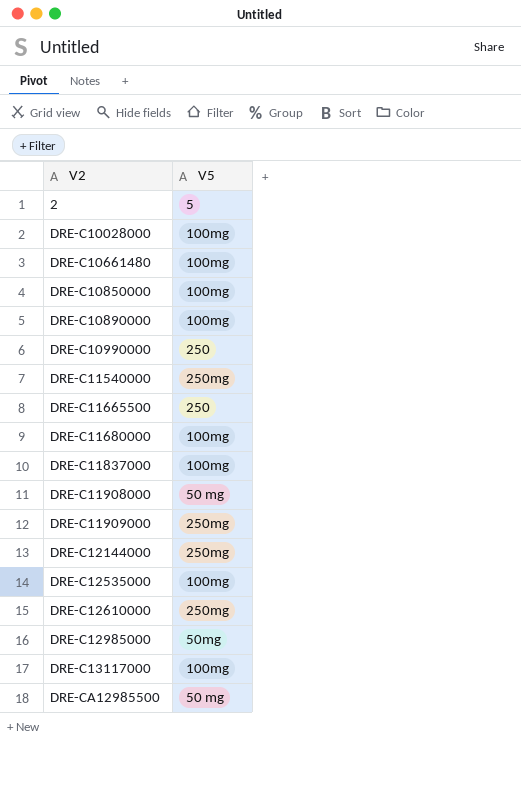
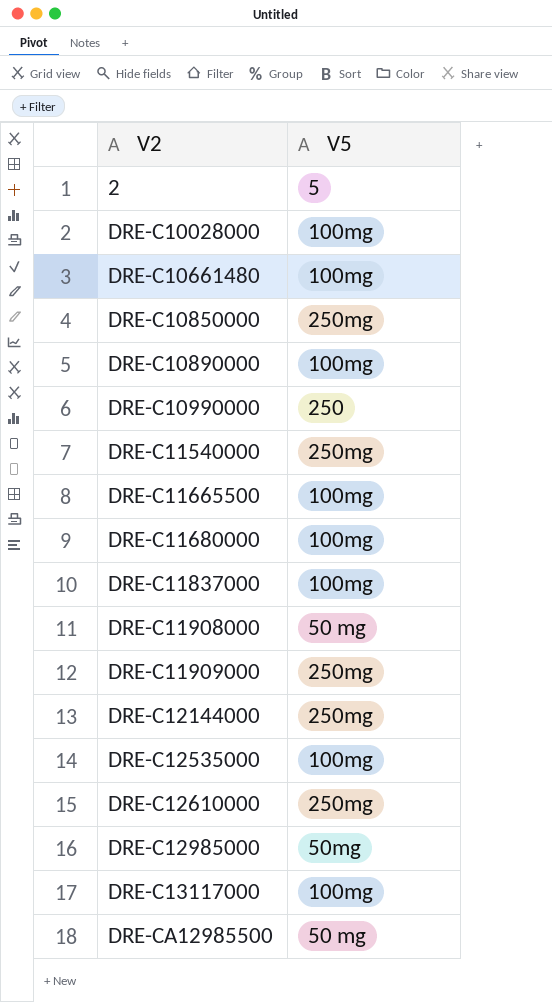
DRE-C10850000 | V5: 100mg -> 250mg
DRE-C11665500 | V5: 250 -> 100mg

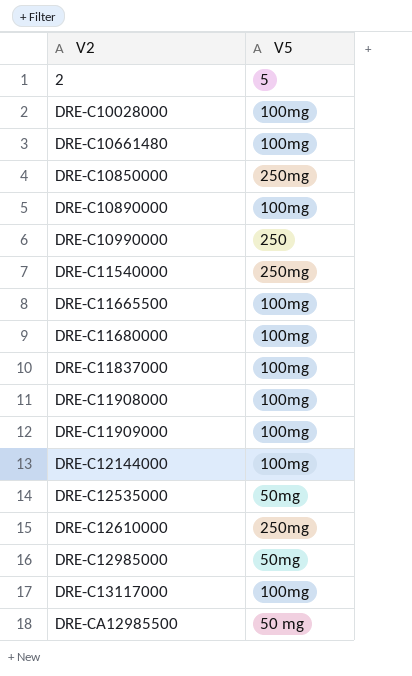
DRE-C11908000 | V5: 50 mg -> 100mg
DRE-C11909000 | V5: 250mg -> 100mg
DRE-C12144000 | V5: 250mg -> 100mg
DRE-C12535000 | V5: 100mg -> 50mg

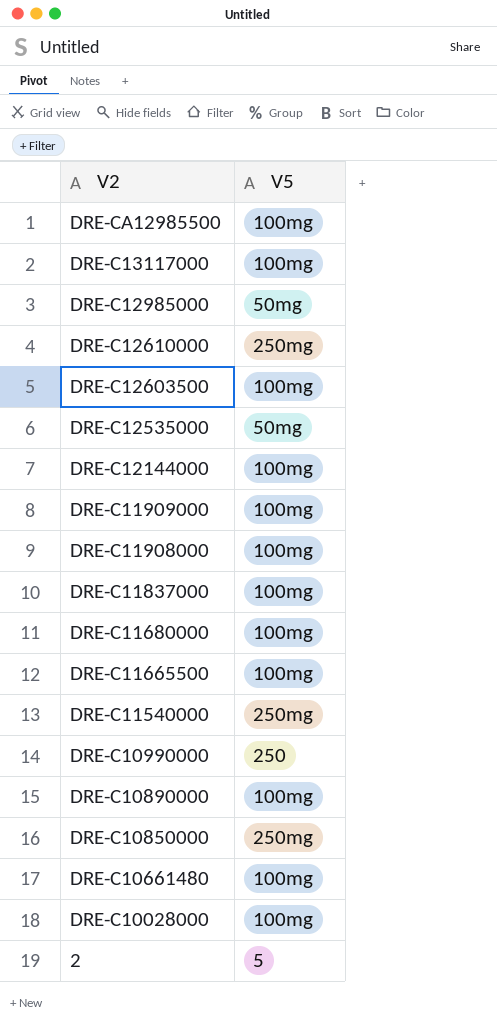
row order: V2 ascending -> V2 descending
DRE-CA12985500 | V5: 50 mg -> 100mg
row DRE-C12603500: none -> 100mg

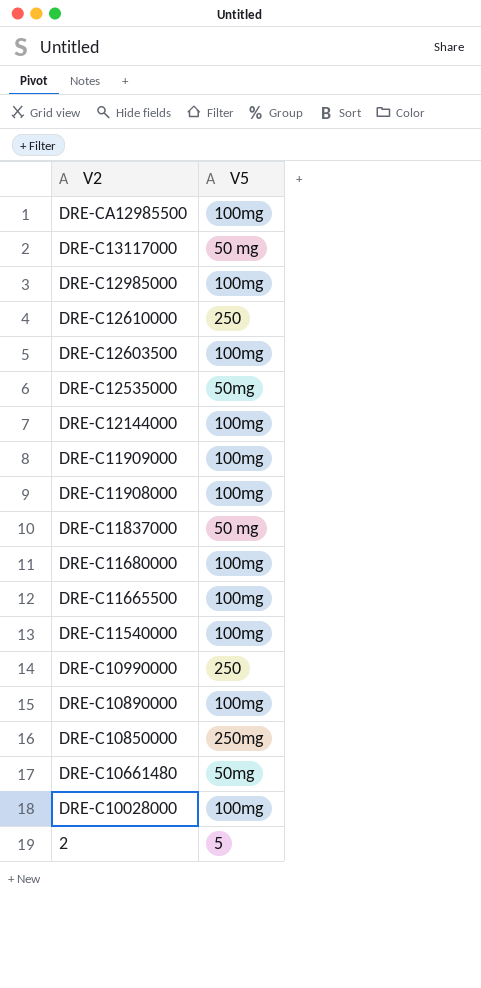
DRE-C13117000 | V5: 100mg -> 50 mg
DRE-C12985000 | V5: 50mg -> 100mg
DRE-C12610000 | V5: 250mg -> 250
DRE-C11837000 | V5: 100mg -> 50 mg
DRE-C11540000 | V5: 250mg -> 100mg
DRE-C10661480 | V5: 100mg -> 50mg

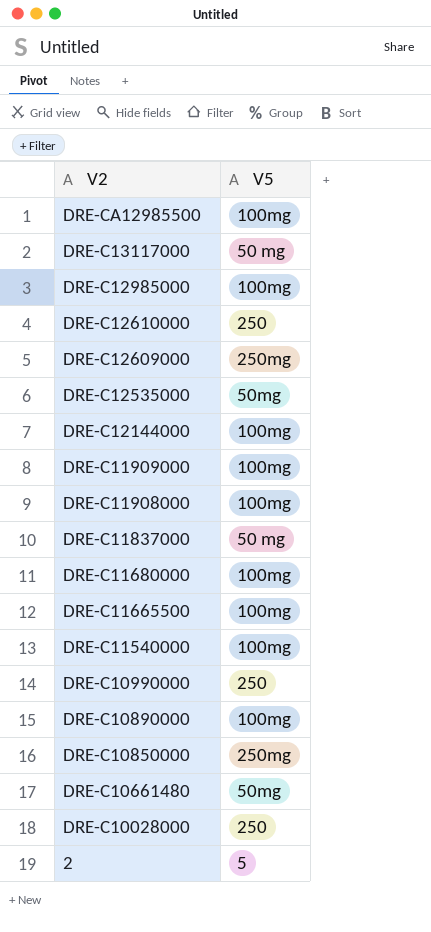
row DRE-C12603500: 100mg -> none
row DRE-C12609000: none -> 250mg
DRE-C10028000 | V5: 100mg -> 250

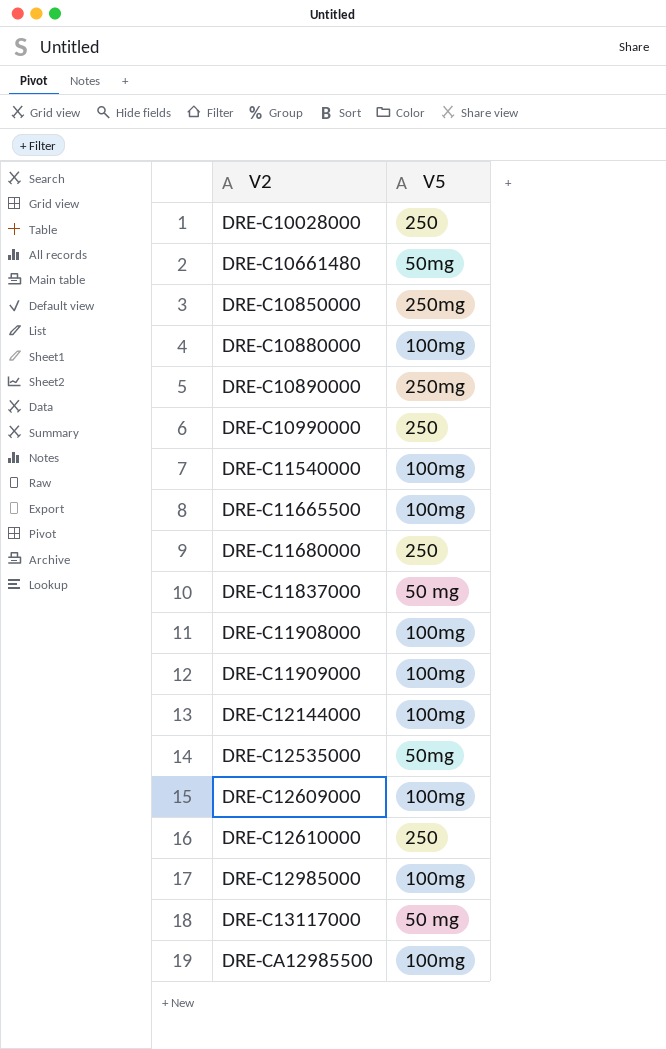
row order: V2 descending -> V2 ascending
row 2: 5 -> none
row DRE-C10880000: none -> 100mg
DRE-C10890000 | V5: 100mg -> 250mg
DRE-C11680000 | V5: 100mg -> 250
DRE-C12609000 | V5: 250mg -> 100mg

